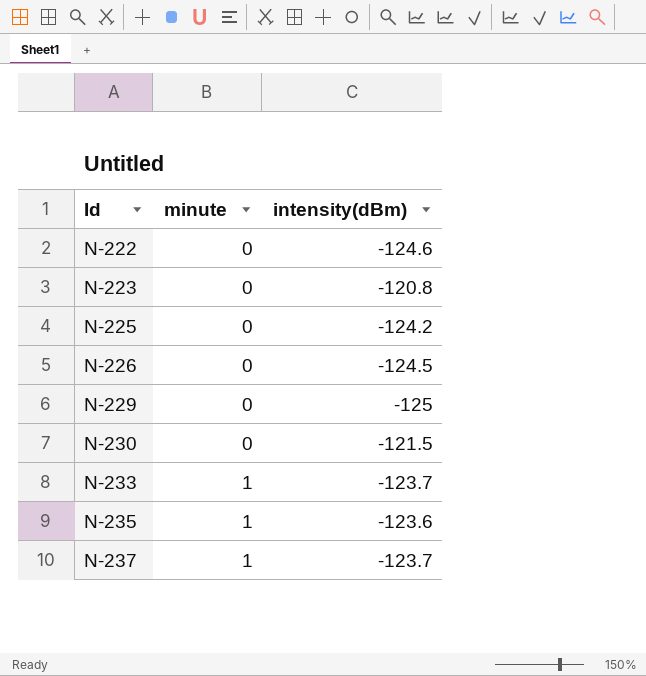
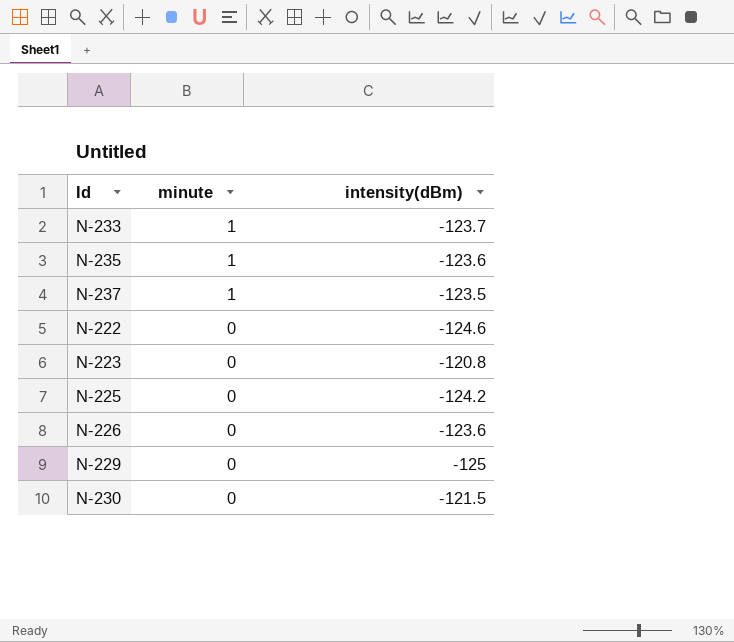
row order: Id ascending -> minute descending
N-237 | intensity(dBm): -123.7 -> -123.5
N-226 | intensity(dBm): -124.5 -> -123.6

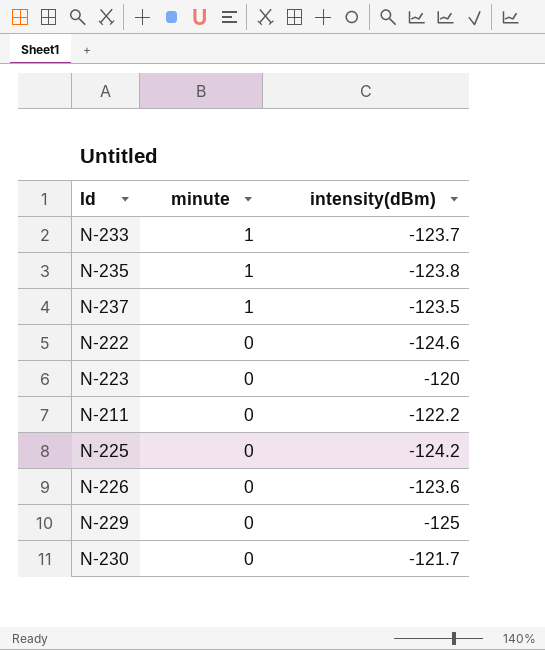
N-235 | intensity(dBm): -123.6 -> -123.8
N-223 | intensity(dBm): -120.8 -> -120
row N-211: none -> 0 | -122.2
N-230 | intensity(dBm): -121.5 -> -121.7

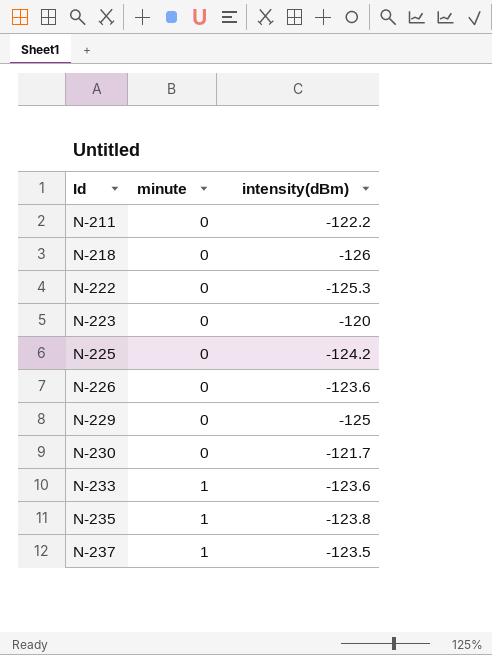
row order: minute descending -> Id ascending
row N-218: none -> 0 | -126
N-222 | intensity(dBm): -124.6 -> -125.3
N-233 | intensity(dBm): -123.7 -> -123.6

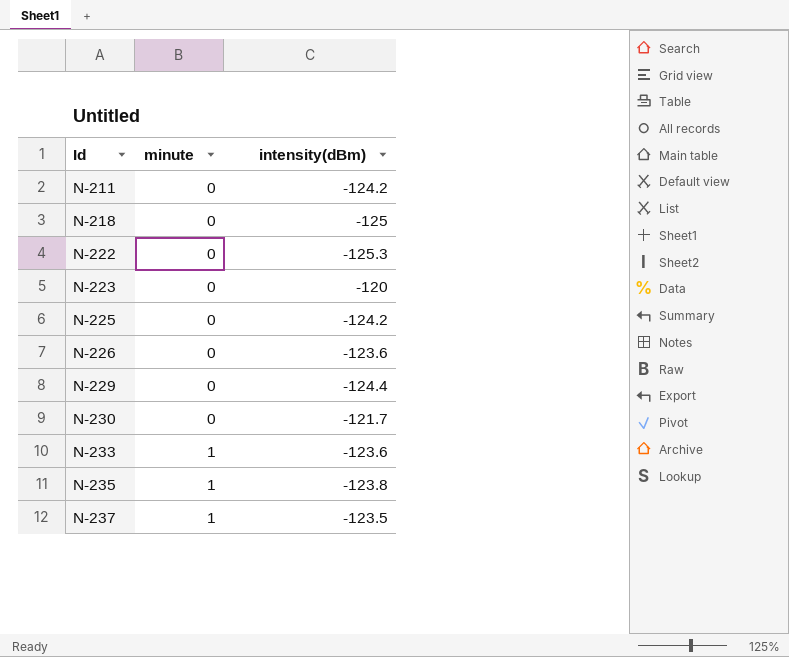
N-211 | intensity(dBm): -122.2 -> -124.2
N-218 | intensity(dBm): -126 -> -125
N-229 | intensity(dBm): -125 -> -124.4

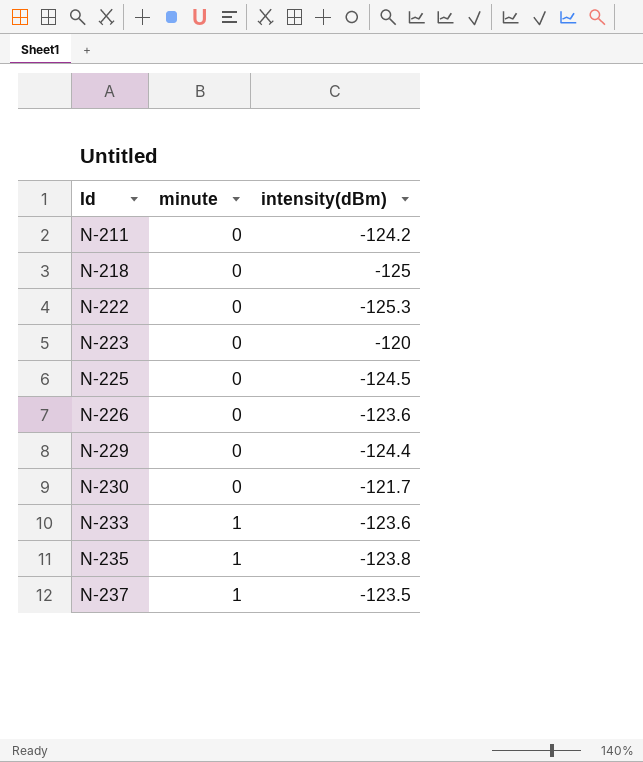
N-225 | intensity(dBm): -124.2 -> -124.5

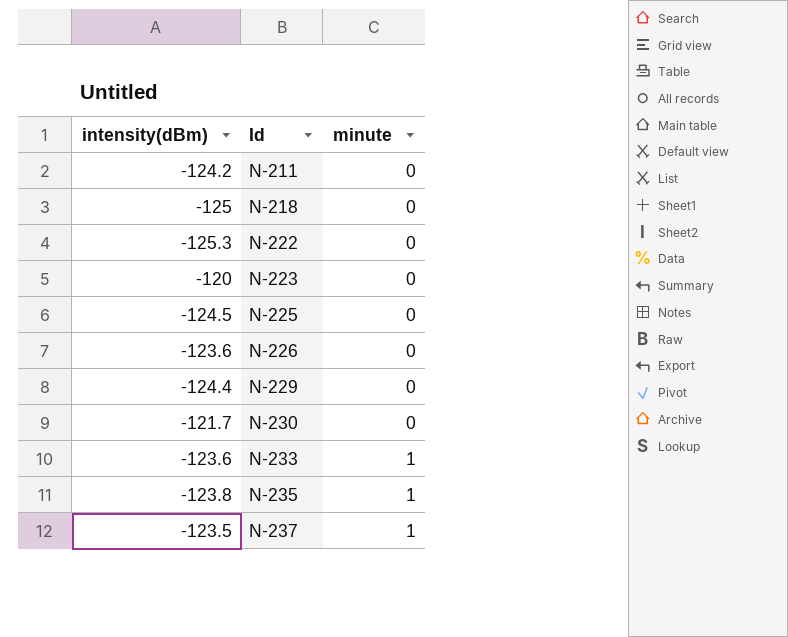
column intensity(dBm) | position: 3 -> 1

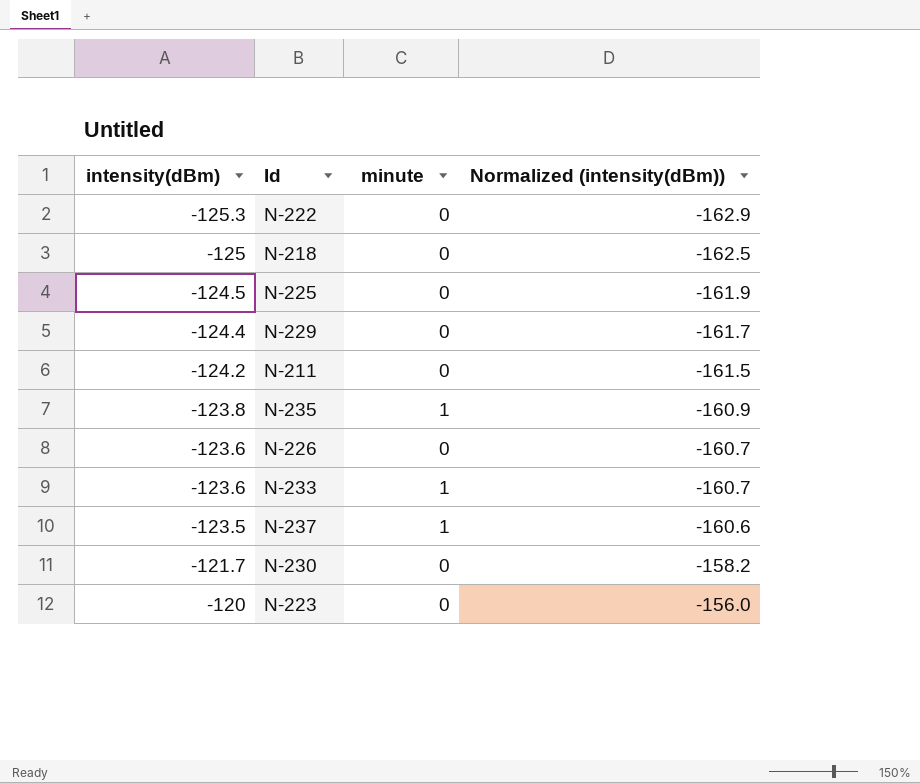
row order: Id ascending -> intensity(dBm) ascending
column Normalized (intensity(dBm)) | formula: none -> [intensity(dBm)] * 1.3

